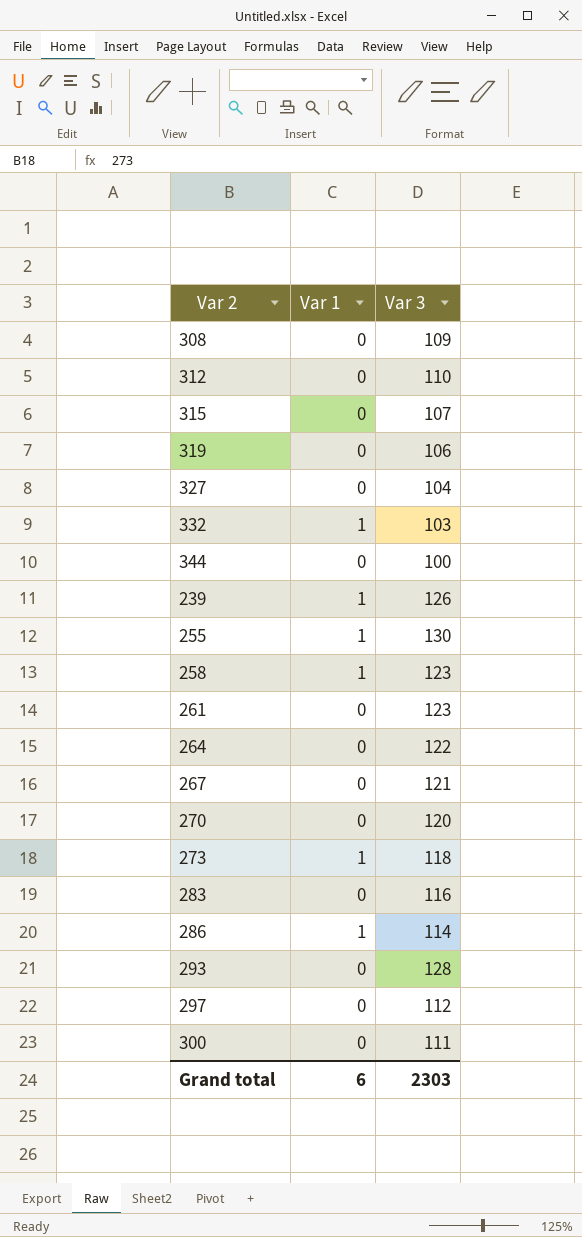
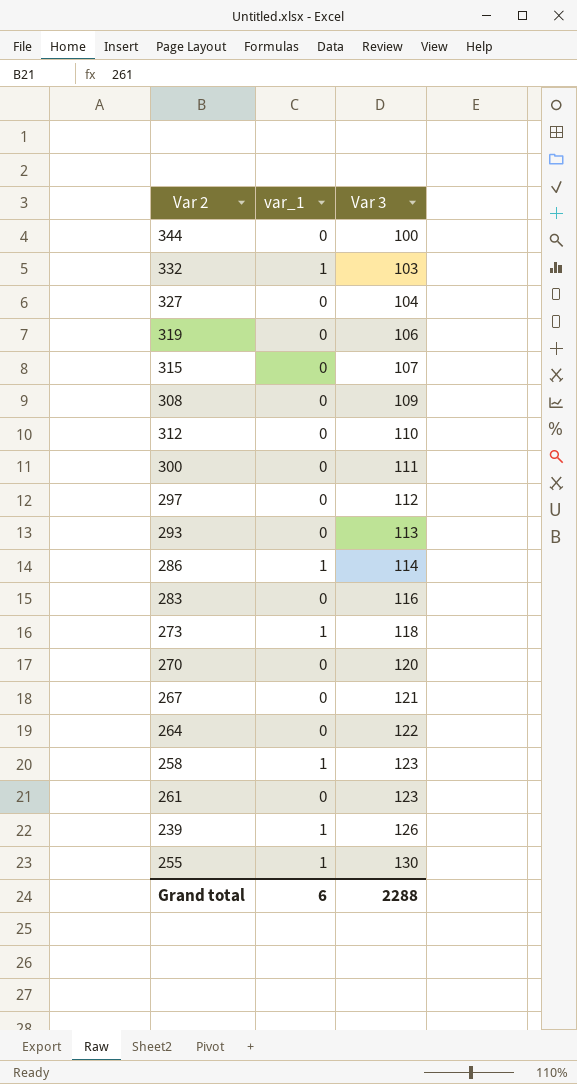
row order: none -> Var 3 ascending
column name: Var 1 -> var_1
293 | Var 3: 128 -> 113
Grand total | Var 3: 2303 -> 2288

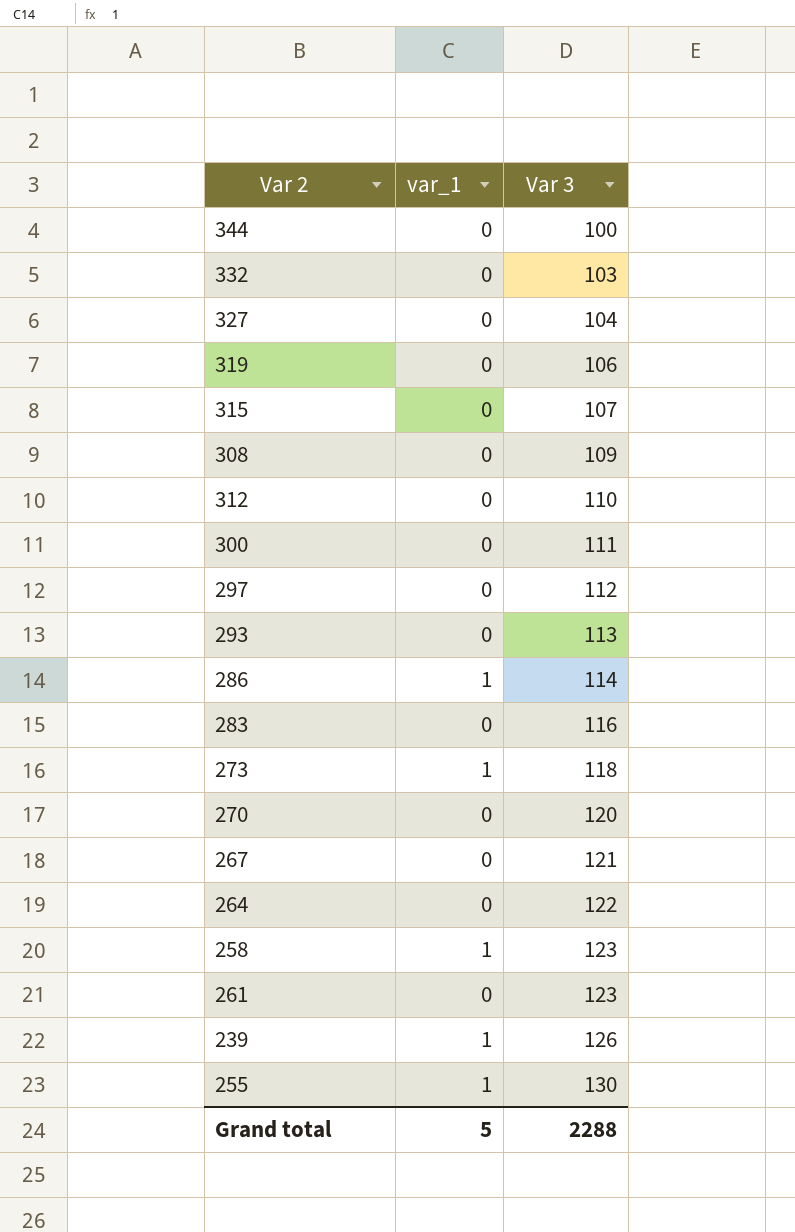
332 | var_1: 1 -> 0
Grand total | var_1: 6 -> 5

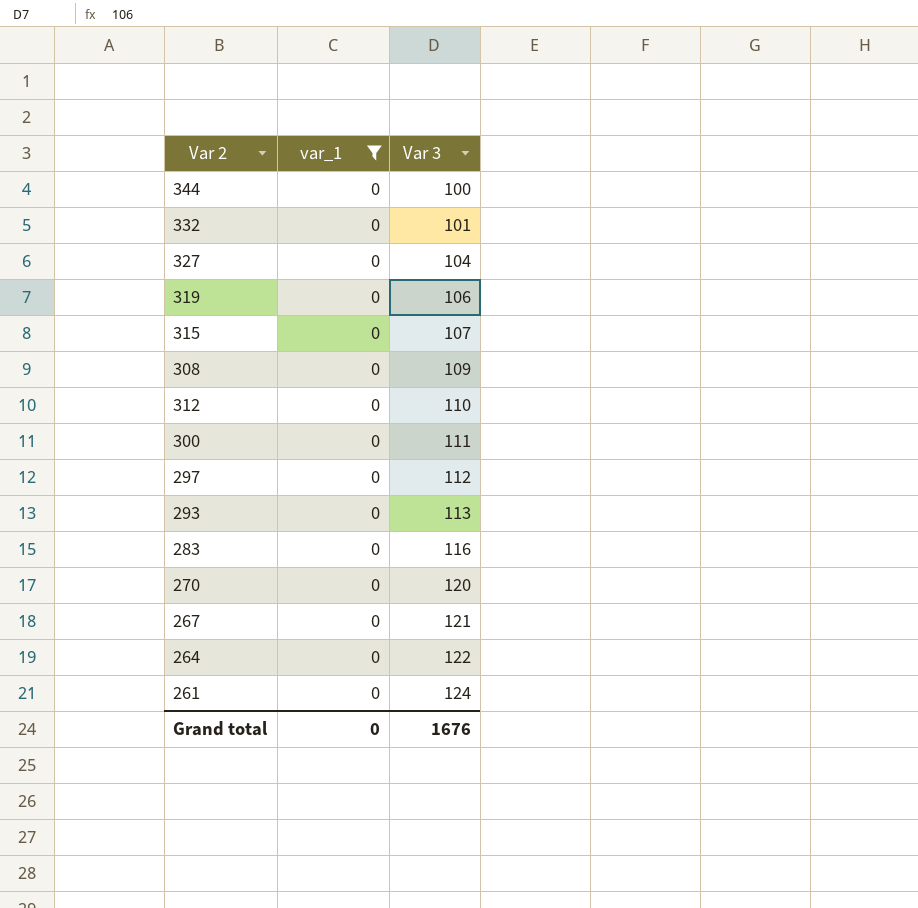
filter: none -> var_1 = 0
332 | Var 3: 103 -> 101
261 | Var 3: 123 -> 124
Grand total | var_1: 5 -> 0
Grand total | Var 3: 2288 -> 1676

